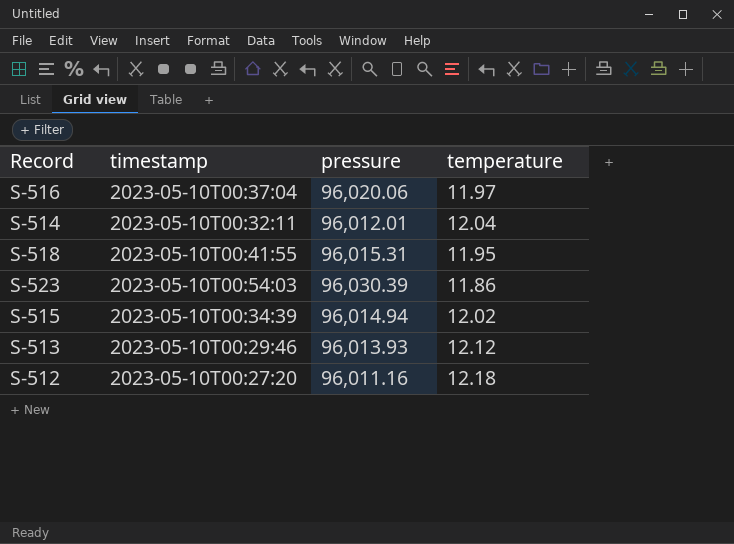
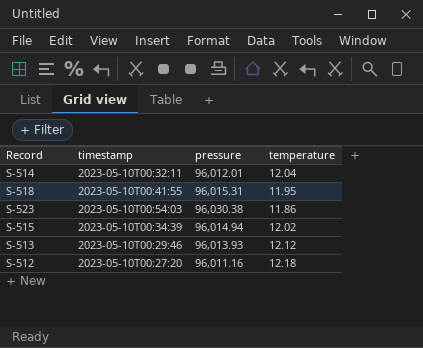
row S-516: 2023-05-10T00:37:04 | 96,020.06 | 11.97 -> none
S-523 | pressure: 96,030.39 -> 96,030.38

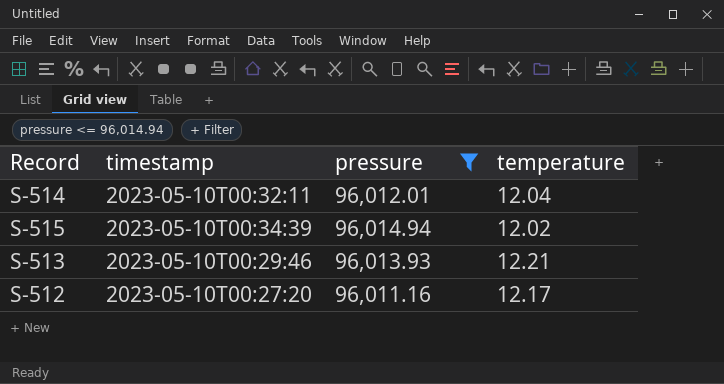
filter: none -> pressure <= 96,014.94
S-513 | temperature: 12.12 -> 12.21
S-512 | temperature: 12.18 -> 12.17

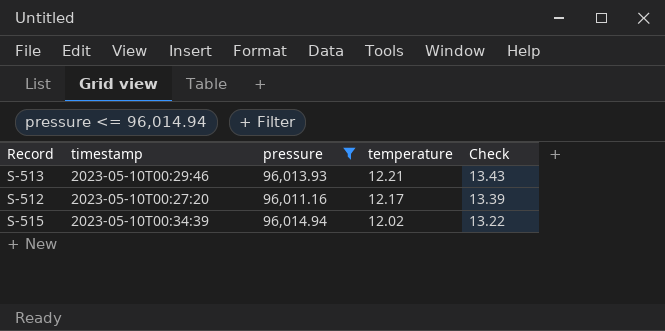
row order: none -> temperature descending
column Check | formula: none -> [temperature] * 1.1
row S-514: 2023-05-10T00:32:11 | 96,012.01 | 12.04 -> none

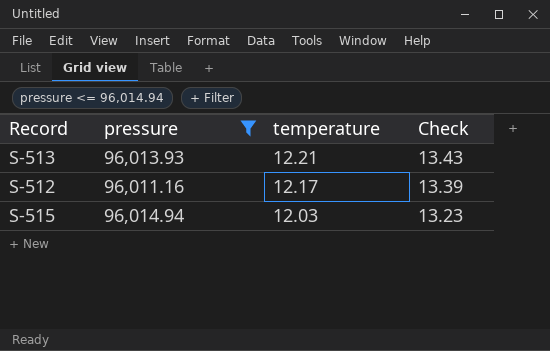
column timestamp | position: 2 -> none
S-515 | temperature: 12.02 -> 12.03
S-515 | Check: 13.22 -> 13.23

